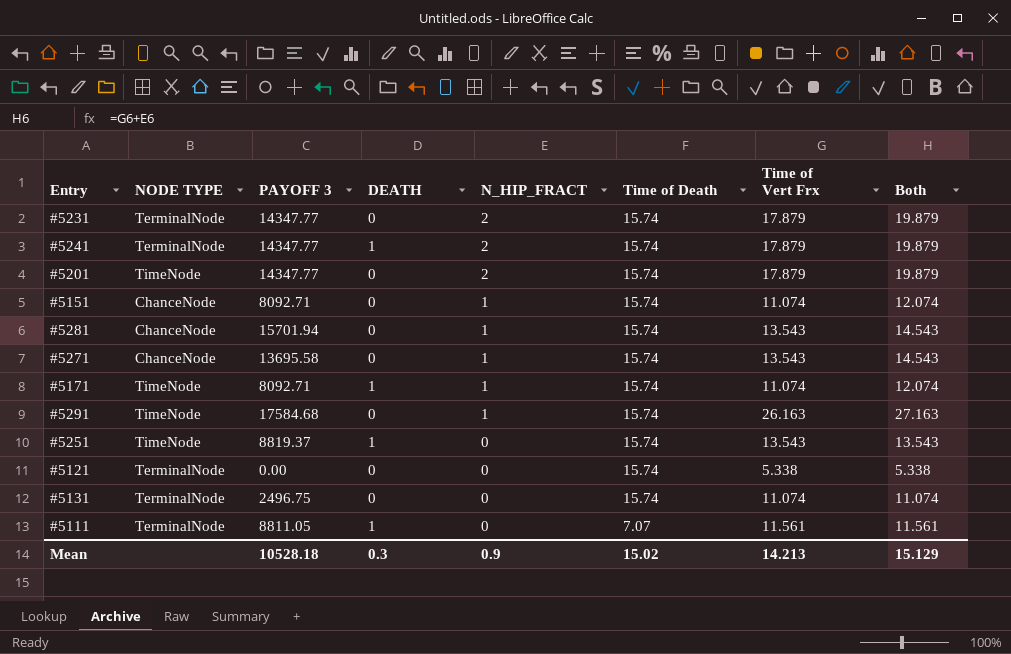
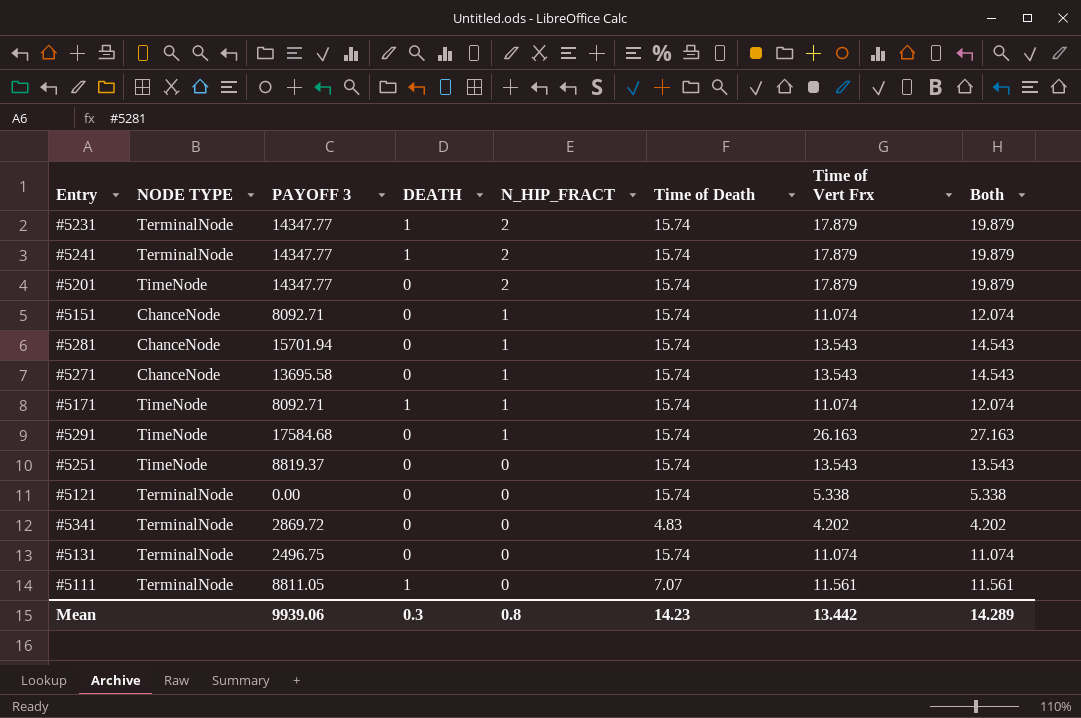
#5231 | DEATH: 0 -> 1
#5251 | DEATH: 1 -> 0
row #5341: none -> TerminalNode | 2869.72 | 0 | 0 | 4.83 | 4.202 | 4.202
Mean | PAYOFF 3: 10528.18 -> 9939.06
Mean | N_HIP_FRACT: 0.9 -> 0.8
Mean | Time of Death: 15.02 -> 14.23
Mean | Time of Vert Frx: 14.213 -> 13.442
Mean | Both: 15.129 -> 14.289

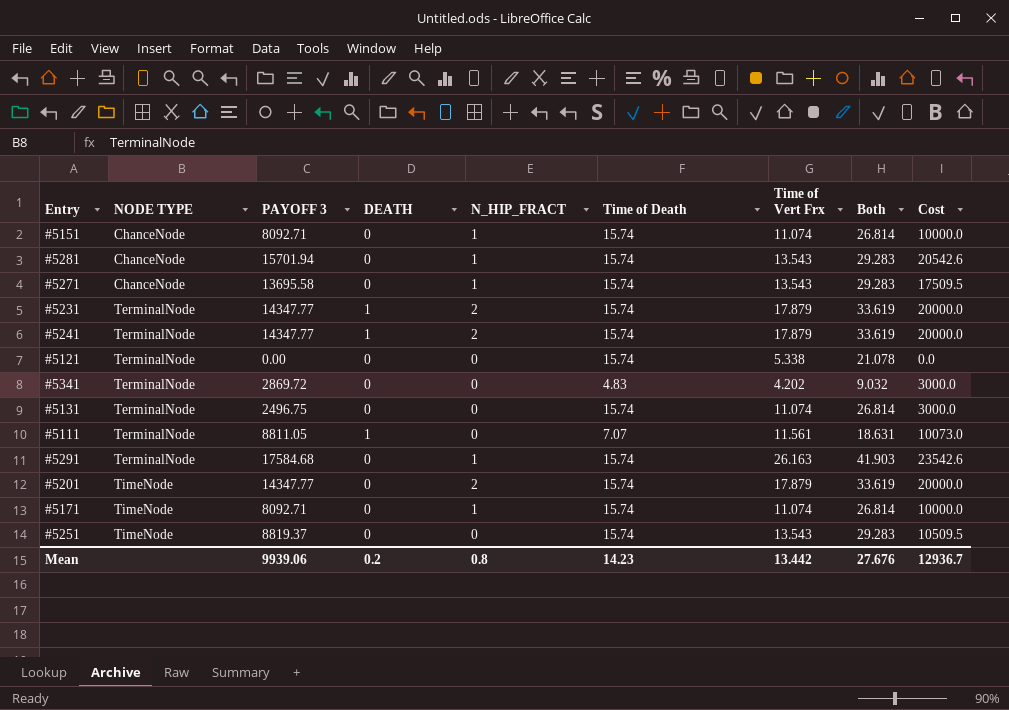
row order: N_HIP_FRACT descending -> NODE TYPE ascending
column Both | formula: [N_HIP_FRACT] + [Time of Vert Frx] -> [Time of Death] + [Time of Vert Frx]
column Cost | position: none -> 9
#5291 | NODE TYPE: TimeNode -> TerminalNode
#5171 | DEATH: 1 -> 0
Mean | DEATH: 0.3 -> 0.2
Mean | Both: 14.289 -> 27.676

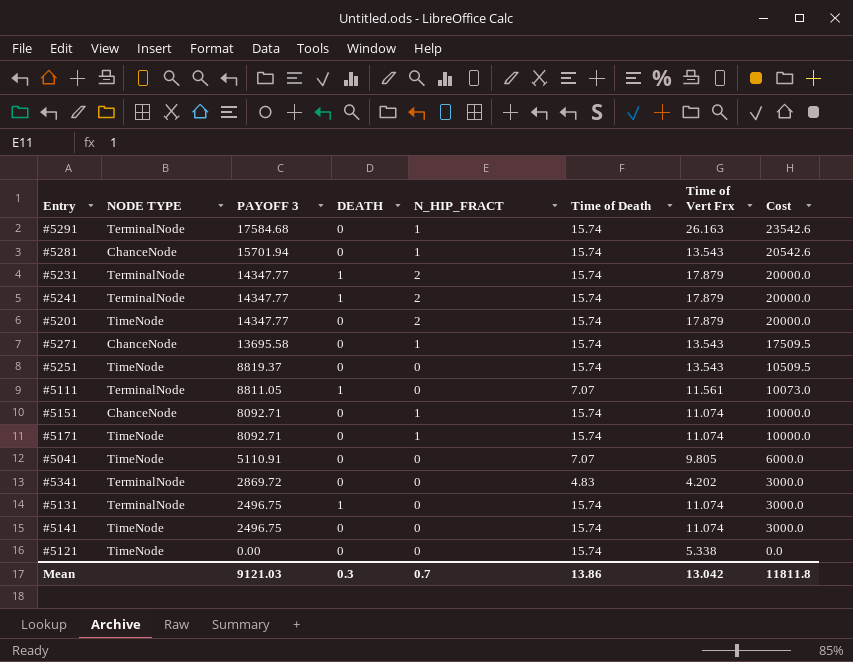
row order: NODE TYPE ascending -> PAYOFF 3 descending
column Both | formula: [Time of Death] + [Time of Vert Frx] -> none
row #5041: none -> TimeNode | 5110.91 | 0 | 0 | 7.07 | 9.805 | 6000.0
#5131 | DEATH: 0 -> 1
row #5141: none -> TimeNode | 2496.75 | 0 | 0 | 15.74 | 11.074 | 3000.0
#5121 | NODE TYPE: TerminalNode -> TimeNode
Mean | PAYOFF 3: 9939.06 -> 9121.03
Mean | DEATH: 0.2 -> 0.3
Mean | N_HIP_FRACT: 0.8 -> 0.7
Mean | Time of Death: 14.23 -> 13.86
Mean | Time of Vert Frx: 13.442 -> 13.042
Mean | Cost: 12936.7 -> 11811.8

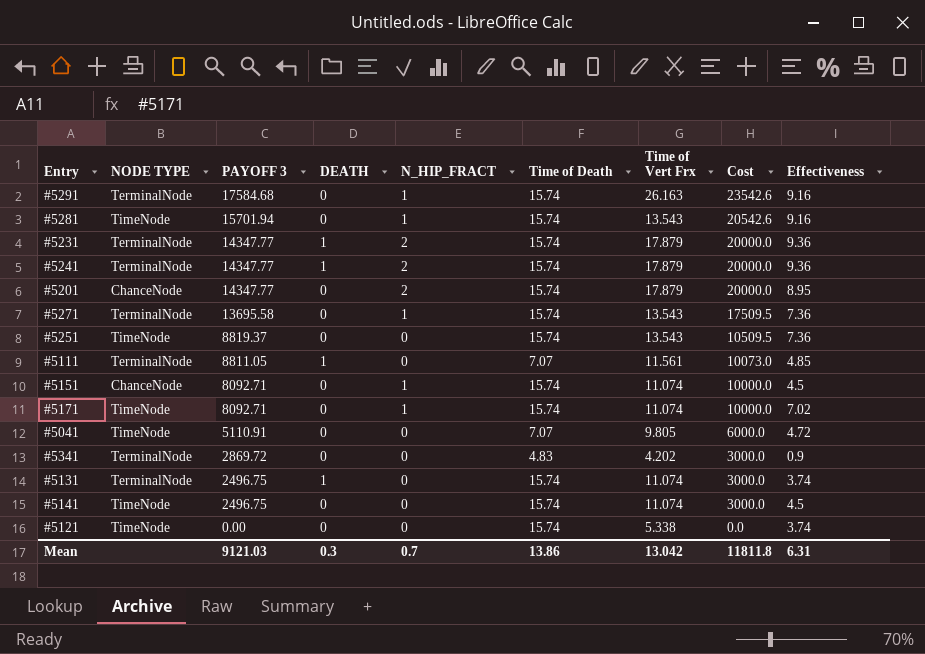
column Effectiveness | position: none -> 9
#5281 | NODE TYPE: ChanceNode -> TimeNode
#5201 | NODE TYPE: TimeNode -> ChanceNode
#5271 | NODE TYPE: ChanceNode -> TerminalNode

